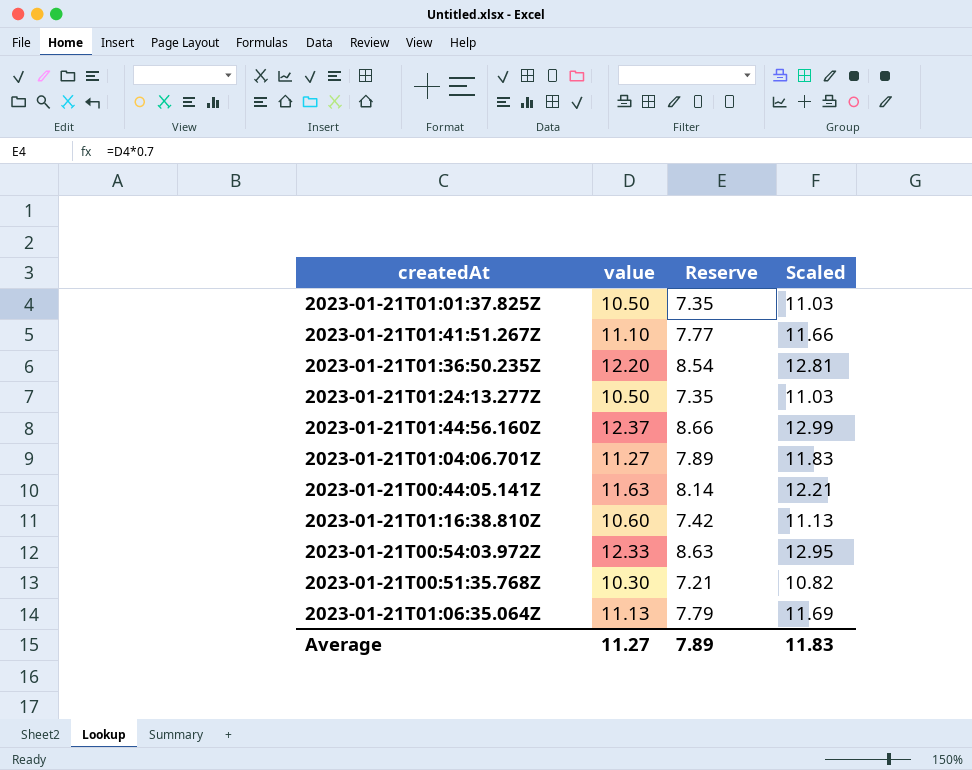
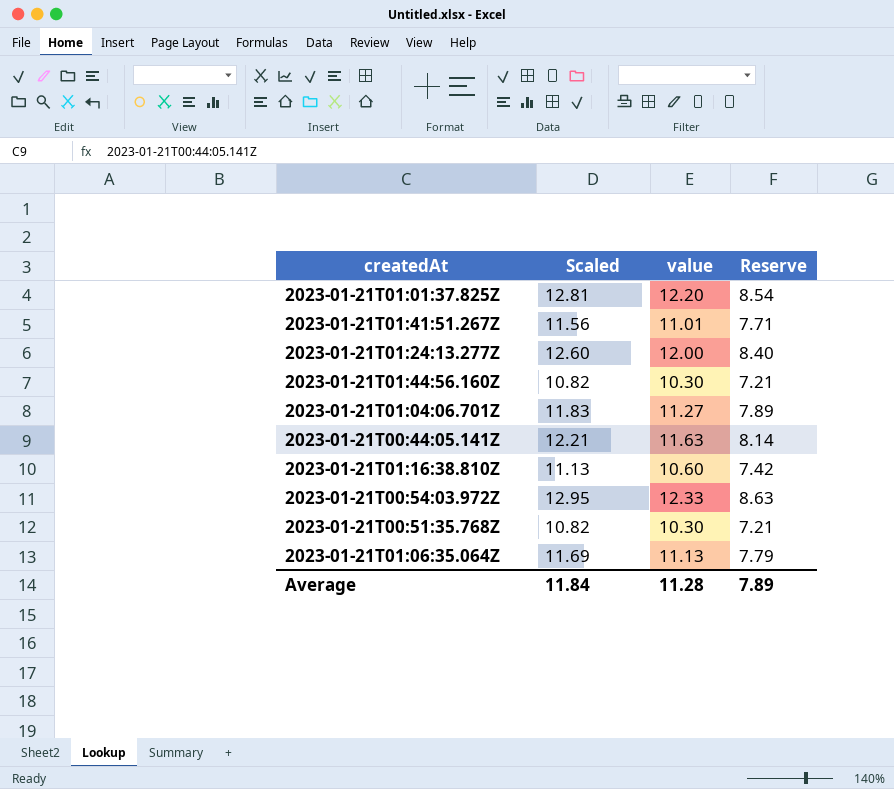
column Scaled | position: 4 -> 2
row 2023-01-21T01:36:50.235Z: 12.20 | 8.54 | 12.81 -> none
2023-01-21T01:01:37.825Z | Scaled: 11.03 -> 12.81
2023-01-21T01:01:37.825Z | value: 10.50 -> 12.20
2023-01-21T01:01:37.825Z | Reserve: 7.35 -> 8.54
2023-01-21T01:41:51.267Z | Scaled: 11.66 -> 11.56
2023-01-21T01:41:51.267Z | value: 11.10 -> 11.01
2023-01-21T01:41:51.267Z | Reserve: 7.77 -> 7.71
2023-01-21T01:24:13.277Z | Scaled: 11.03 -> 12.60
2023-01-21T01:24:13.277Z | value: 10.50 -> 12.00
2023-01-21T01:24:13.277Z | Reserve: 7.35 -> 8.40
2023-01-21T01:44:56.160Z | Scaled: 12.99 -> 10.82
2023-01-21T01:44:56.160Z | value: 12.37 -> 10.30
2023-01-21T01:44:56.160Z | Reserve: 8.66 -> 7.21
Average | Scaled: 11.83 -> 11.84
Average | value: 11.27 -> 11.28

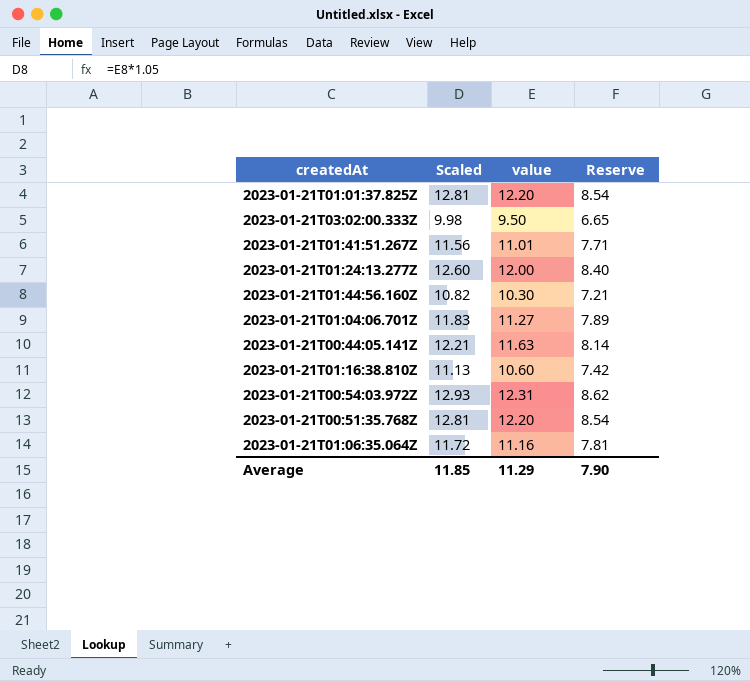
row 2023-01-21T03:02:00.333Z: none -> 9.98 | 9.50 | 6.65
2023-01-21T00:54:03.972Z | Scaled: 12.95 -> 12.93
2023-01-21T00:54:03.972Z | value: 12.33 -> 12.31
2023-01-21T00:54:03.972Z | Reserve: 8.63 -> 8.62
2023-01-21T00:51:35.768Z | Scaled: 10.82 -> 12.81
2023-01-21T00:51:35.768Z | value: 10.30 -> 12.20
2023-01-21T00:51:35.768Z | Reserve: 7.21 -> 8.54
2023-01-21T01:06:35.064Z | Scaled: 11.69 -> 11.72
2023-01-21T01:06:35.064Z | value: 11.13 -> 11.16
2023-01-21T01:06:35.064Z | Reserve: 7.79 -> 7.81
Average | Scaled: 11.84 -> 11.85
Average | value: 11.28 -> 11.29
Average | Reserve: 7.89 -> 7.90

